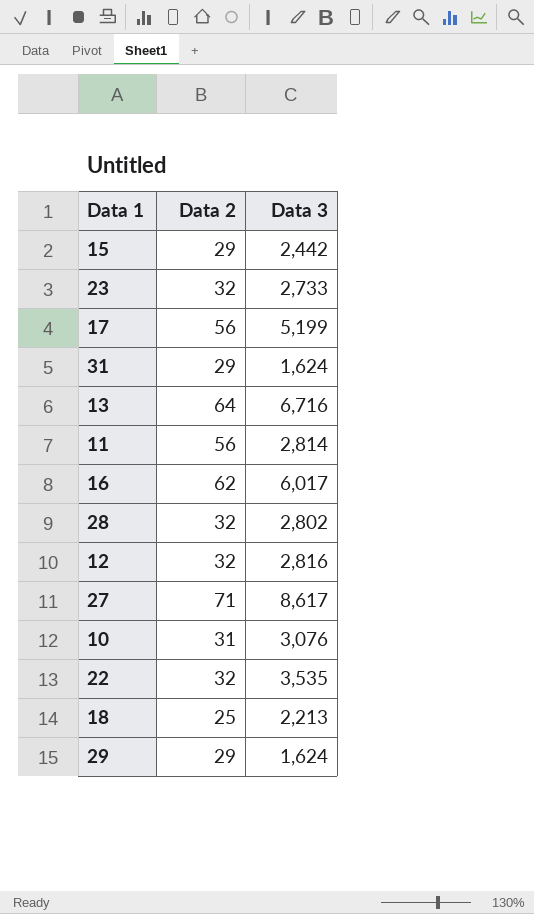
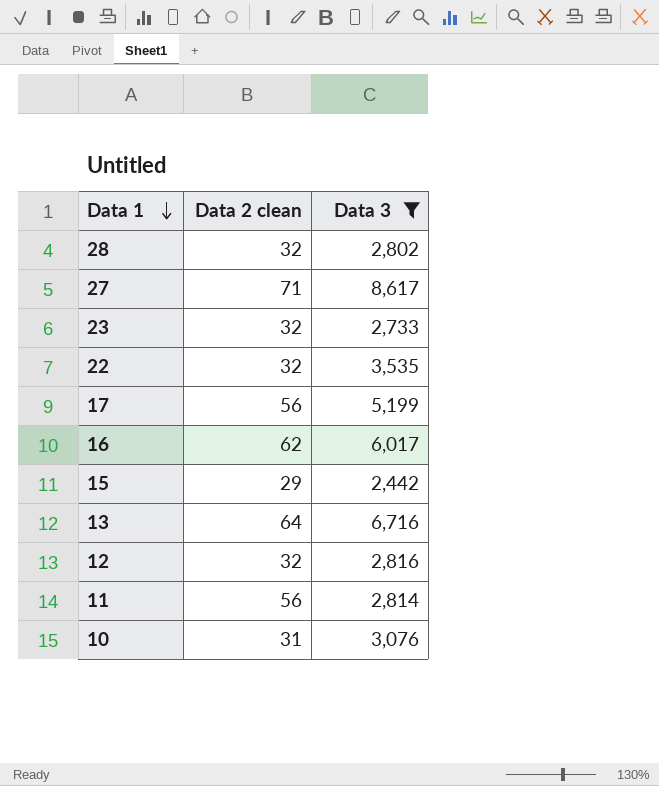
filter: none -> Data 3 >= 2,442
row order: none -> Data 1 descending
column name: Data 2 -> Data 2 clean

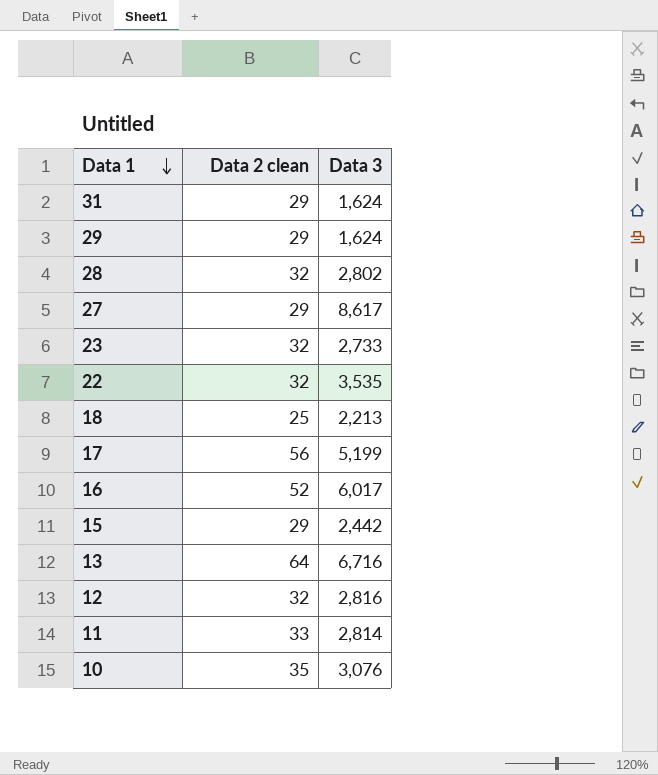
filter: Data 3 >= 2,442 -> none
27 | Data 2 clean: 71 -> 29
16 | Data 2 clean: 62 -> 52
11 | Data 2 clean: 56 -> 33
10 | Data 2 clean: 31 -> 35

